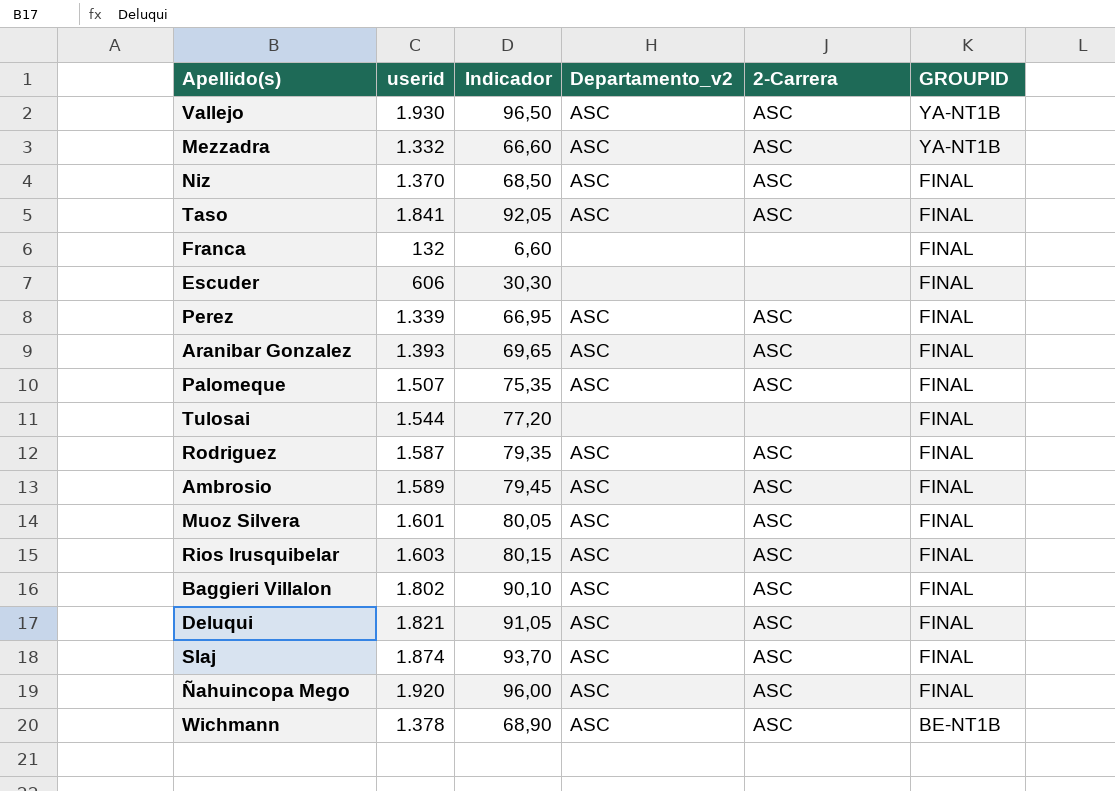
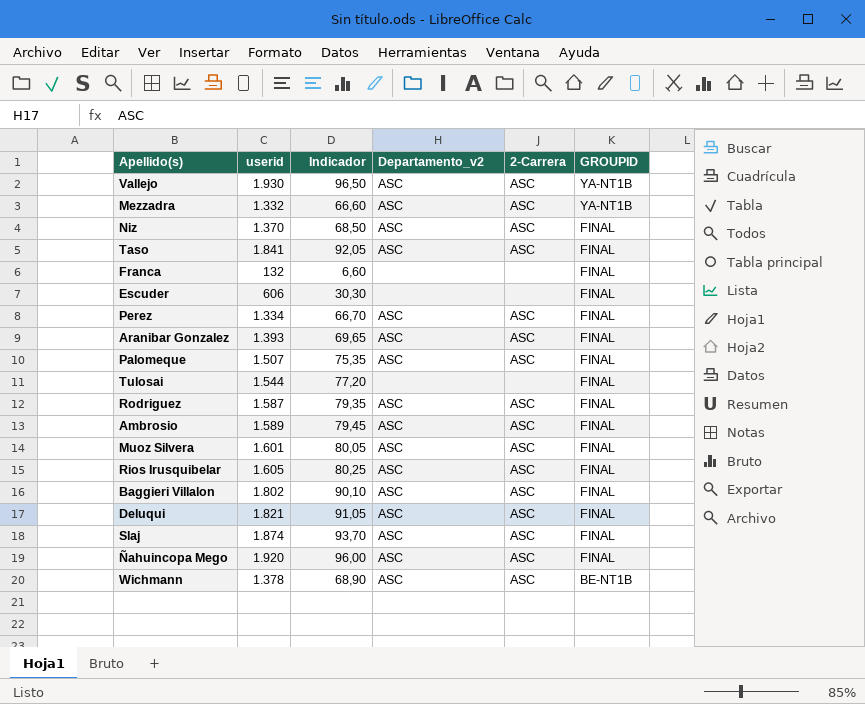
Perez | userid: 1.339 -> 1.334
Perez | Indicador: 66,95 -> 66,70
Rios Irusquibelar | userid: 1.603 -> 1.605
Rios Irusquibelar | Indicador: 80,15 -> 80,25

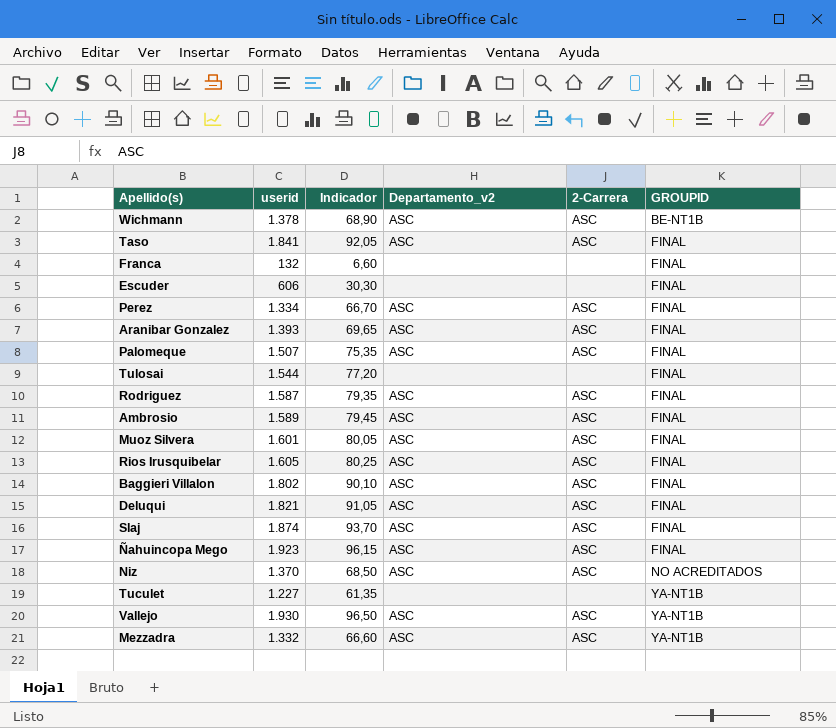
row order: GROUPID descending -> GROUPID ascending
Ñahuincopa Mego | userid: 1.920 -> 1.923
Ñahuincopa Mego | Indicador: 96,00 -> 96,15
Niz | GROUPID: FINAL -> NO ACREDITADOS
row Tuculet: none -> 1.227 | 61,35 | none | none | YA-NT1B

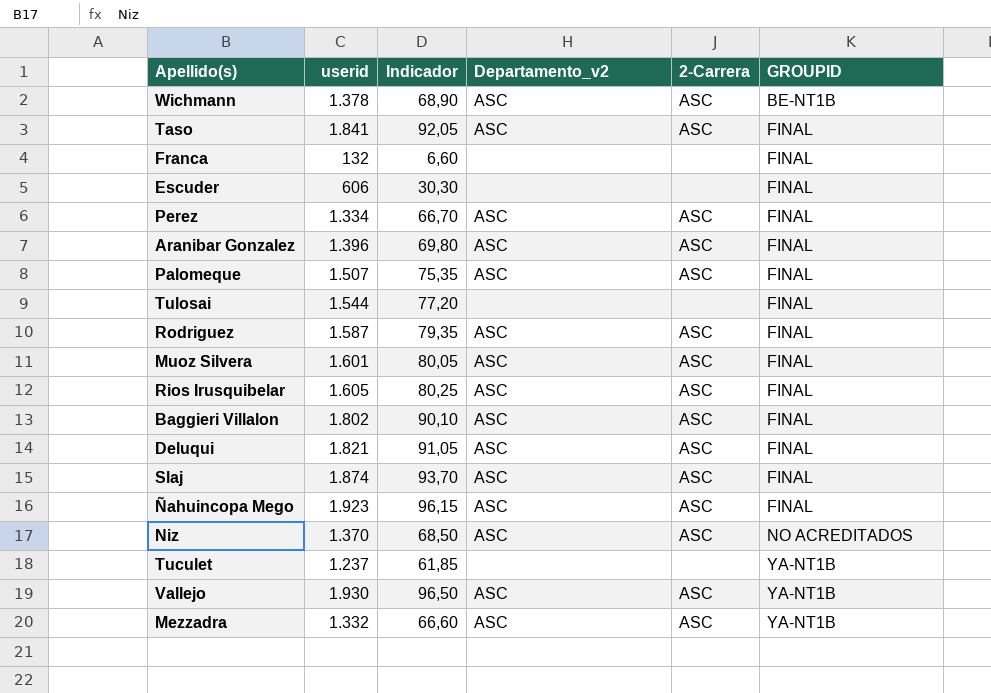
row Ambrosio: 1.589 | 79,45 | ASC | ASC | FINAL -> none
Aranibar Gonzalez | userid: 1.393 -> 1.396
Aranibar Gonzalez | Indicador: 69,65 -> 69,80
Tuculet | userid: 1.227 -> 1.237
Tuculet | Indicador: 61,35 -> 61,85

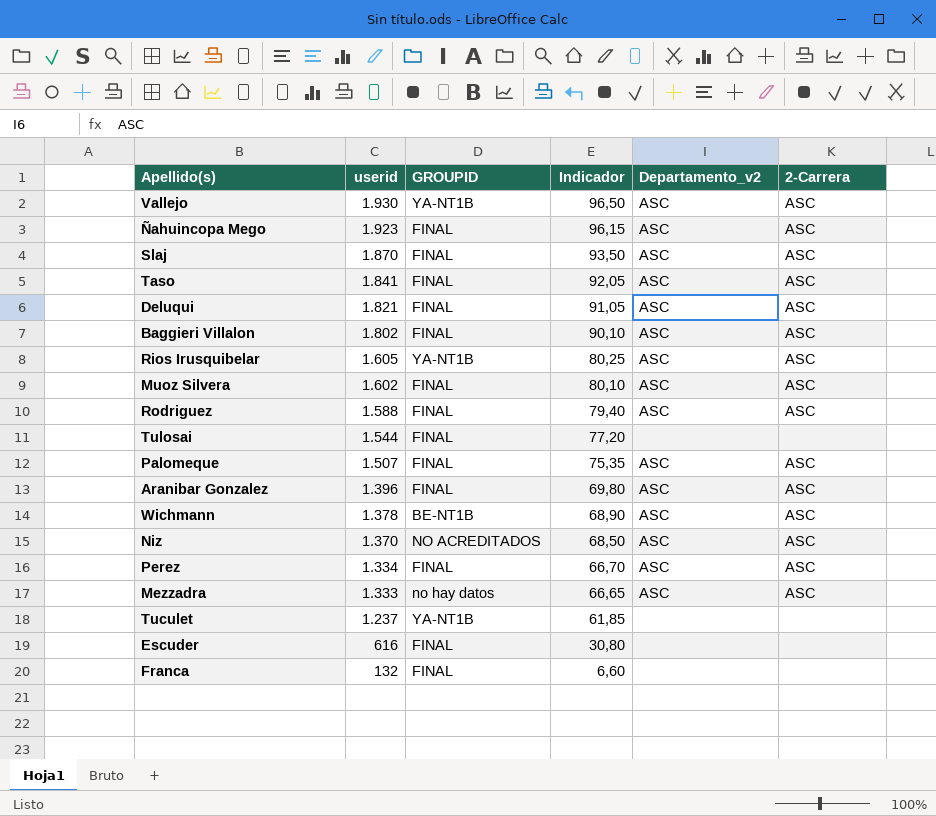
row order: GROUPID ascending -> userid descending
column GROUPID | position: 6 -> 3
Slaj | userid: 1.874 -> 1.870
Slaj | Indicador: 93,70 -> 93,50
Rios Irusquibelar | GROUPID: FINAL -> YA-NT1B
Muoz Silvera | userid: 1.601 -> 1.602
Muoz Silvera | Indicador: 80,05 -> 80,10
Rodriguez | userid: 1.587 -> 1.588
Rodriguez | Indicador: 79,35 -> 79,40
Mezzadra | userid: 1.332 -> 1.333
Mezzadra | GROUPID: YA-NT1B -> no hay datos
Mezzadra | Indicador: 66,60 -> 66,65
Escuder | userid: 606 -> 616
Escuder | Indicador: 30,30 -> 30,80

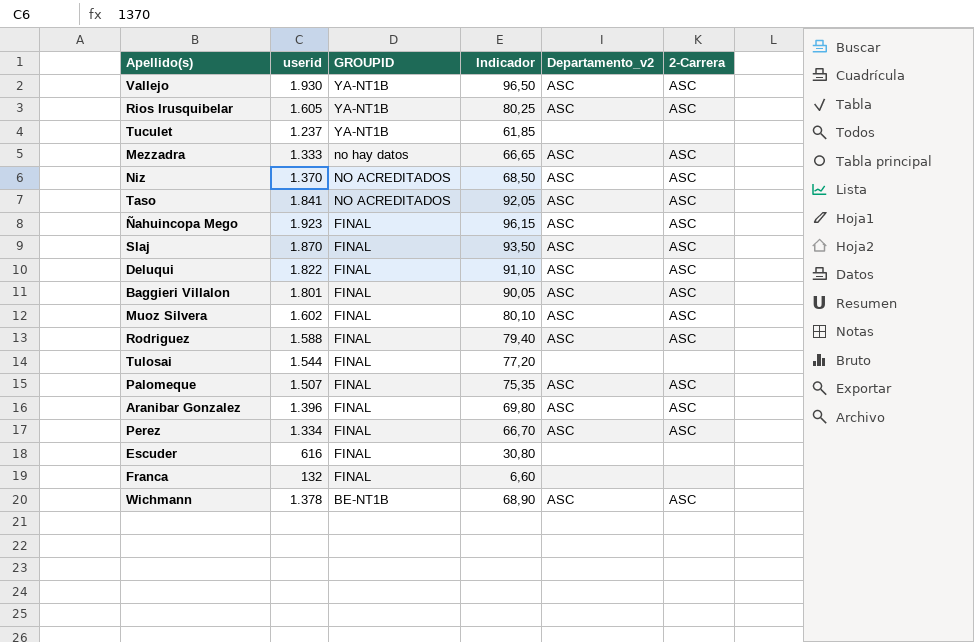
row order: userid descending -> GROUPID descending
Taso | GROUPID: FINAL -> NO ACREDITADOS
Deluqui | userid: 1.821 -> 1.822
Deluqui | Indicador: 91,05 -> 91,10
Baggieri Villalon | userid: 1.802 -> 1.801
Baggieri Villalon | Indicador: 90,10 -> 90,05

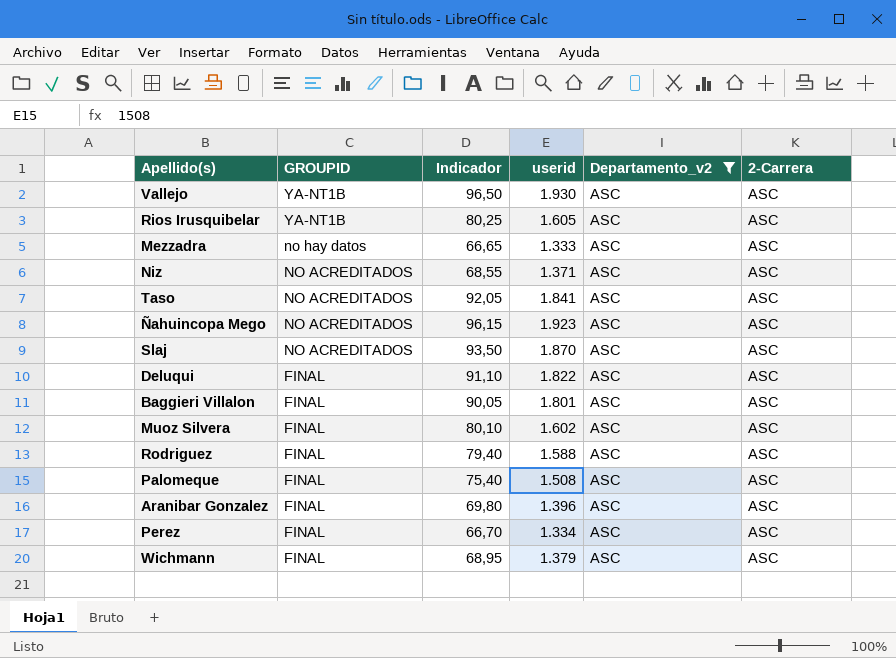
filter: none -> Departamento_v2 = ASC
column userid | position: 2 -> 4
Niz | Indicador: 68,50 -> 68,55
Niz | userid: 1.370 -> 1.371
Ñahuincopa Mego | GROUPID: FINAL -> NO ACREDITADOS
Slaj | GROUPID: FINAL -> NO ACREDITADOS
Palomeque | Indicador: 75,35 -> 75,40
Palomeque | userid: 1.507 -> 1.508
Wichmann | GROUPID: BE-NT1B -> FINAL
Wichmann | Indicador: 68,90 -> 68,95
Wichmann | userid: 1.378 -> 1.379

